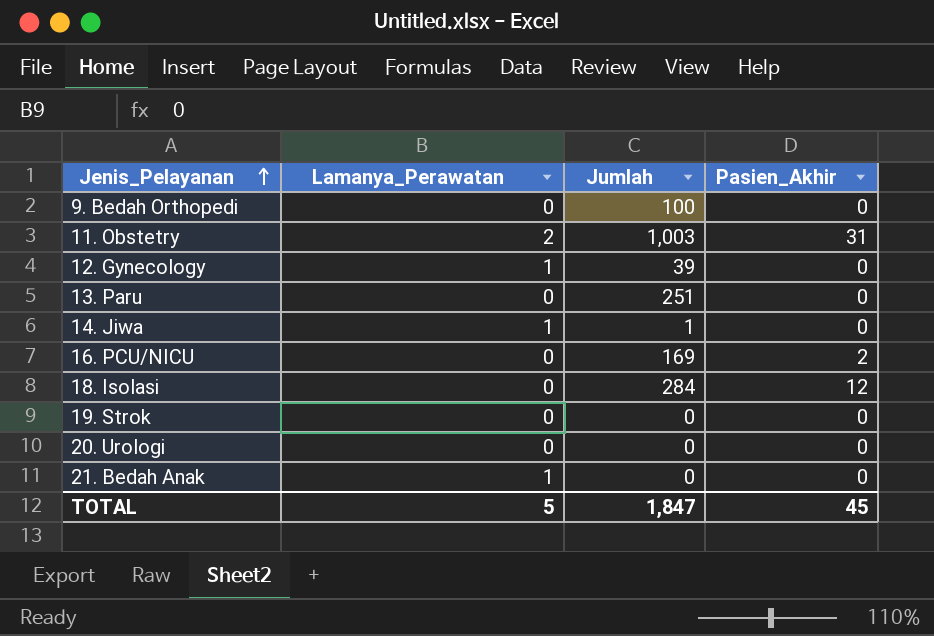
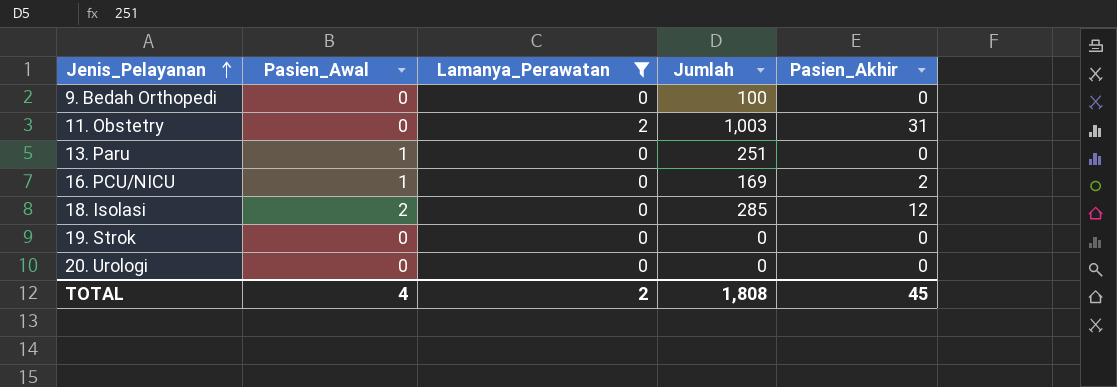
filter: none -> Lamanya_Perawatan != 1
column Pasien_Awal | position: none -> 2
18. Isolasi | Jumlah: 284 -> 285
TOTAL | Lamanya_Perawatan: 5 -> 2
TOTAL | Jumlah: 1,847 -> 1,808

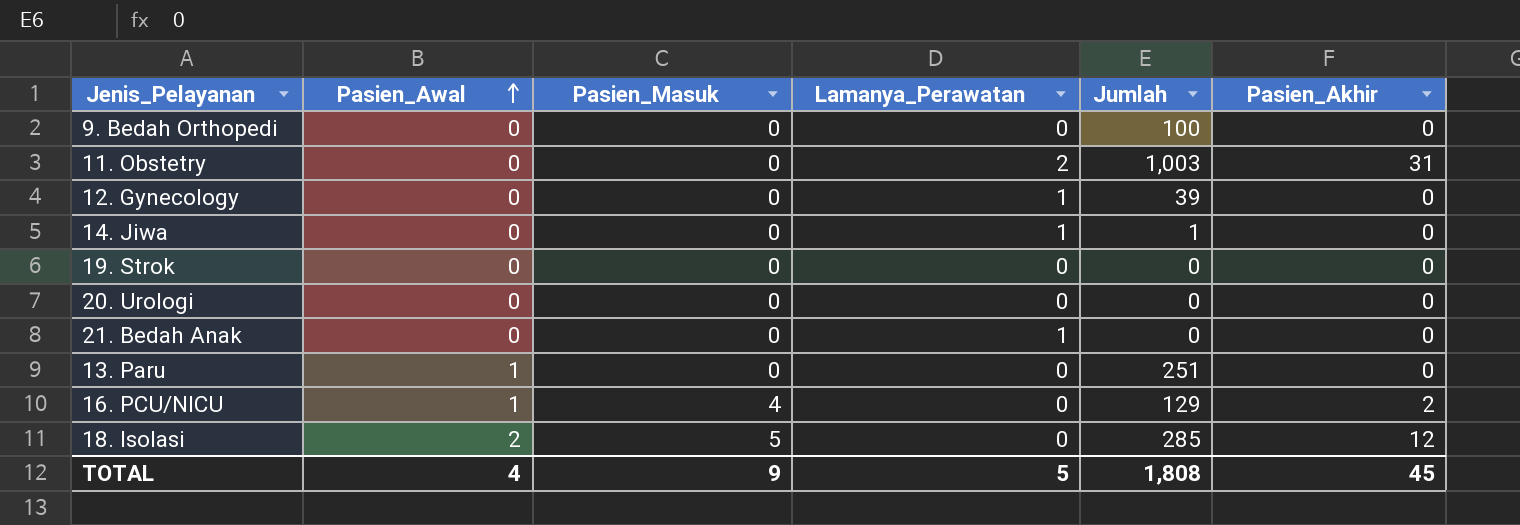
filter: Lamanya_Perawatan != 1 -> none
row order: Jenis_Pelayanan ascending -> Pasien_Awal ascending
column Pasien_Masuk | position: none -> 3
16. PCU/NICU | Jumlah: 169 -> 129
TOTAL | Lamanya_Perawatan: 2 -> 5

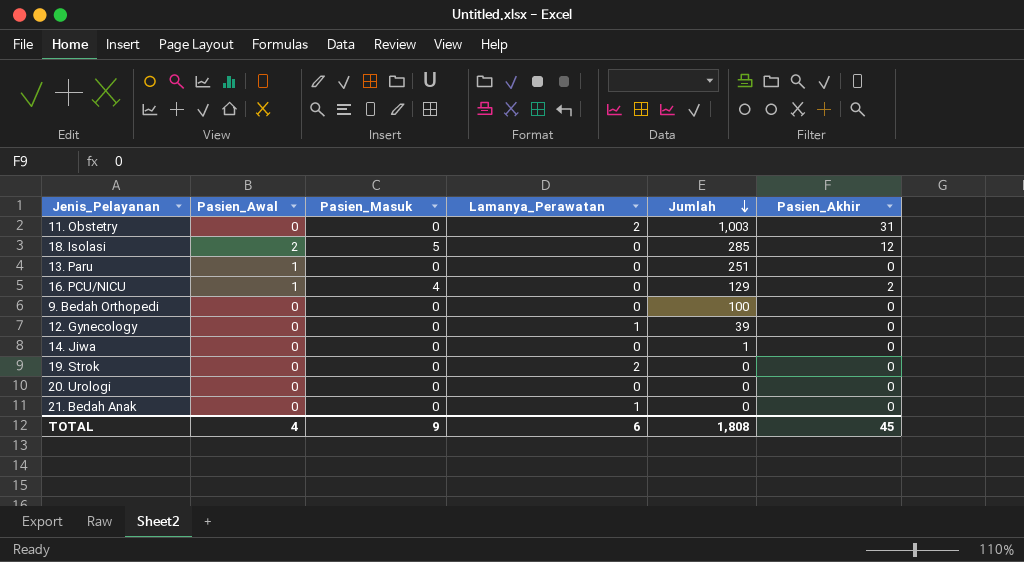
row order: Pasien_Awal ascending -> Jumlah descending
14. Jiwa | Lamanya_Perawatan: 1 -> 0
19. Strok | Lamanya_Perawatan: 0 -> 2
TOTAL | Lamanya_Perawatan: 5 -> 6

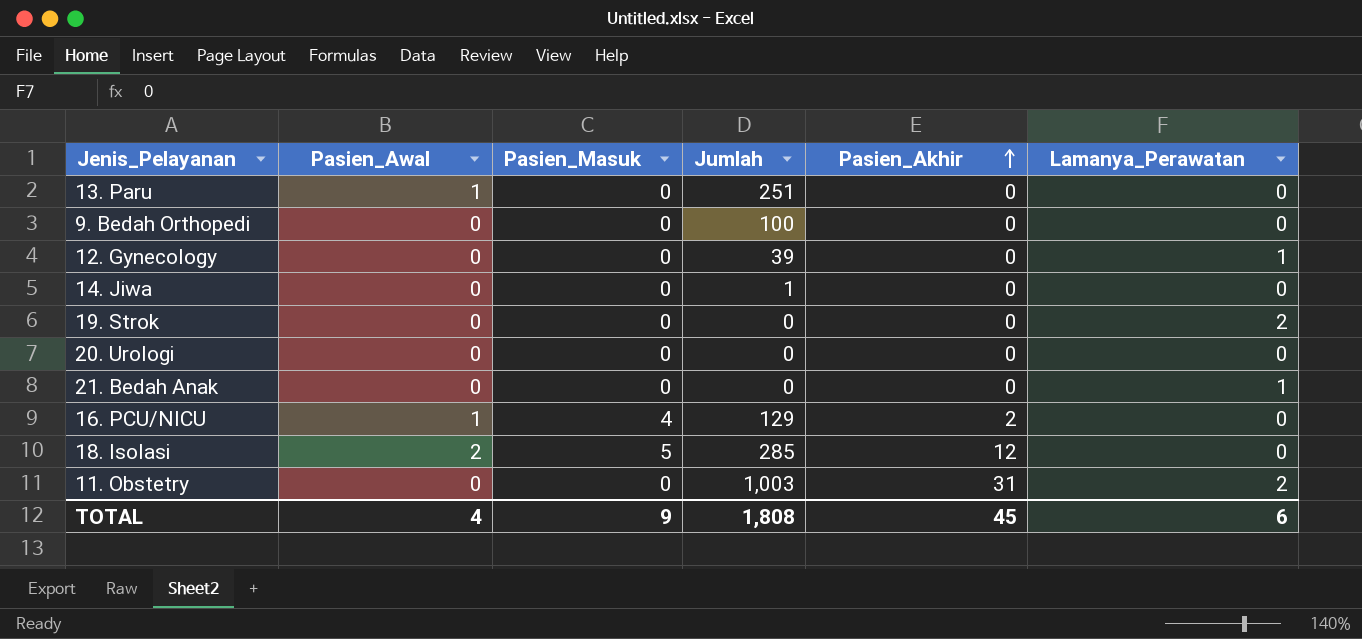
row order: Jumlah descending -> Pasien_Akhir ascending
column Lamanya_Perawatan | position: 4 -> 6

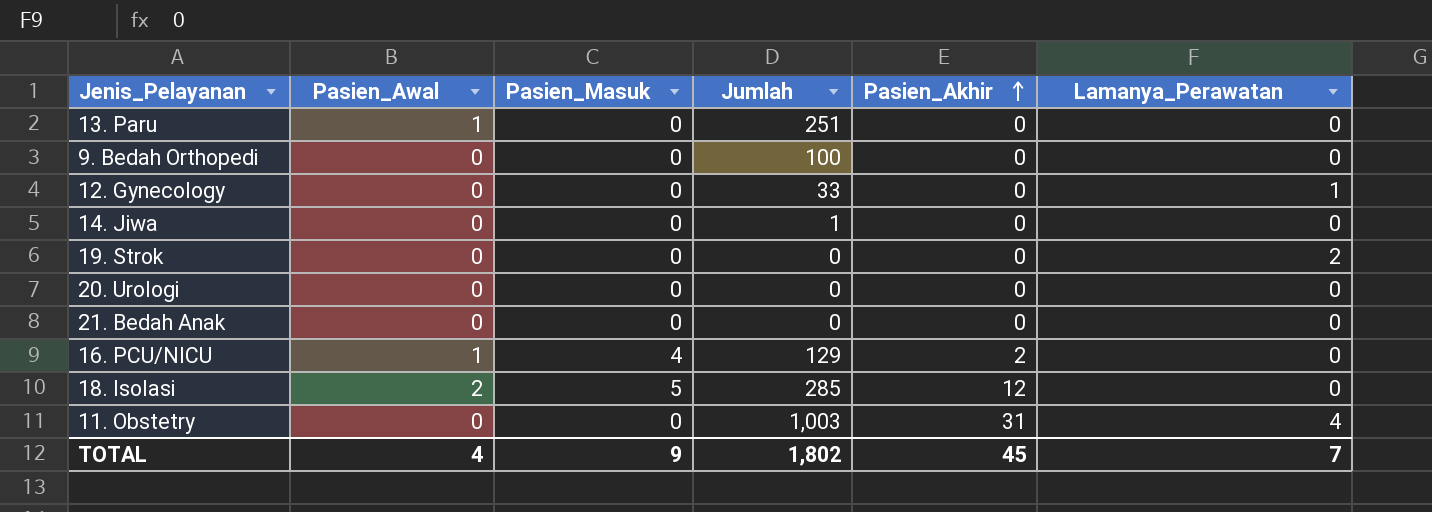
12. Gynecology | Jumlah: 39 -> 33
21. Bedah Anak | Lamanya_Perawatan: 1 -> 0
11. Obstetry | Lamanya_Perawatan: 2 -> 4
TOTAL | Jumlah: 1,808 -> 1,802
TOTAL | Lamanya_Perawatan: 6 -> 7

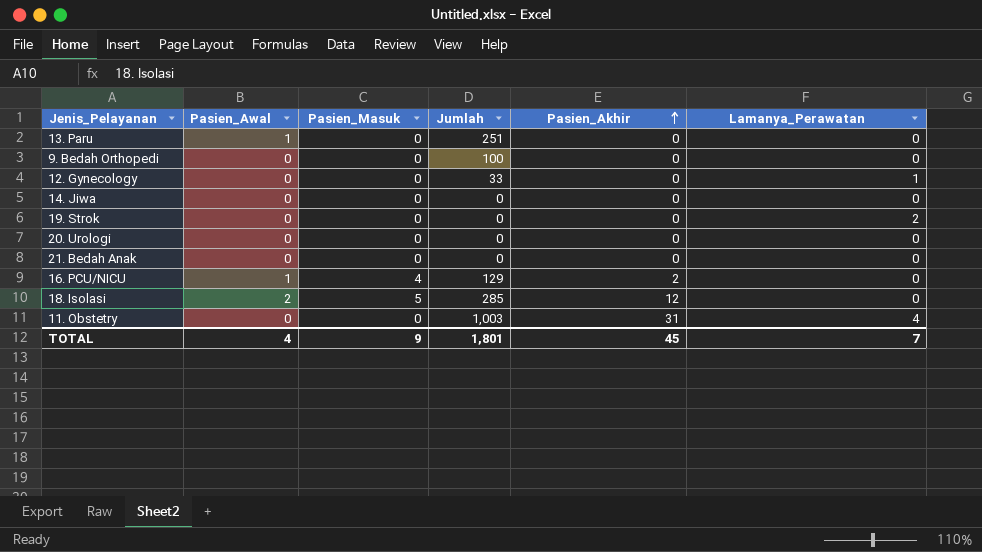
14. Jiwa | Jumlah: 1 -> 0
TOTAL | Jumlah: 1,802 -> 1,801

